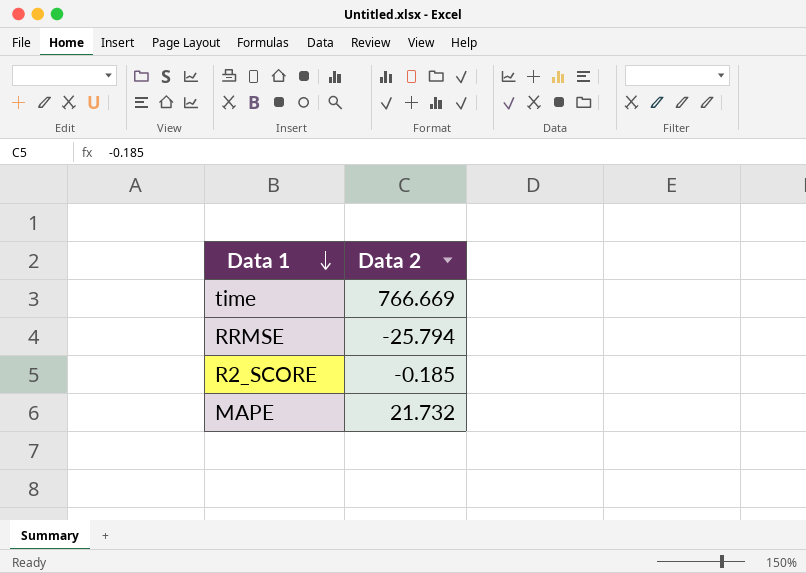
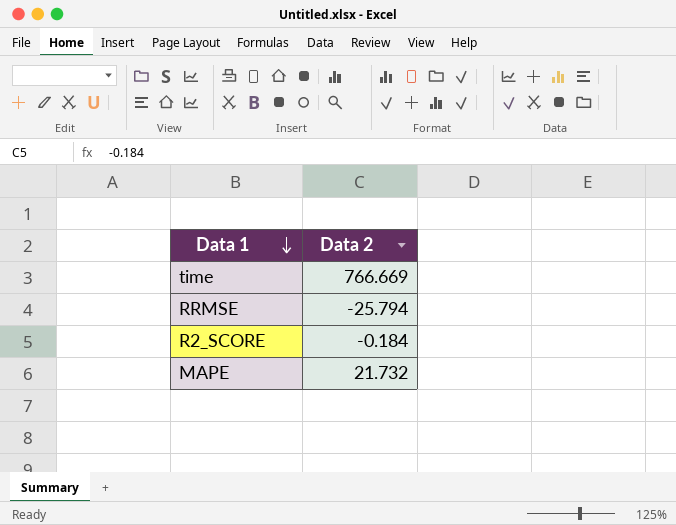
R2_SCORE | Data 2: -0.185 -> -0.184

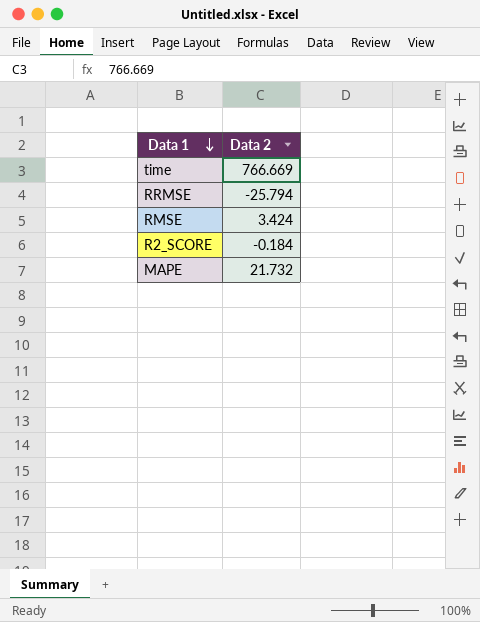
row RMSE: none -> 3.424

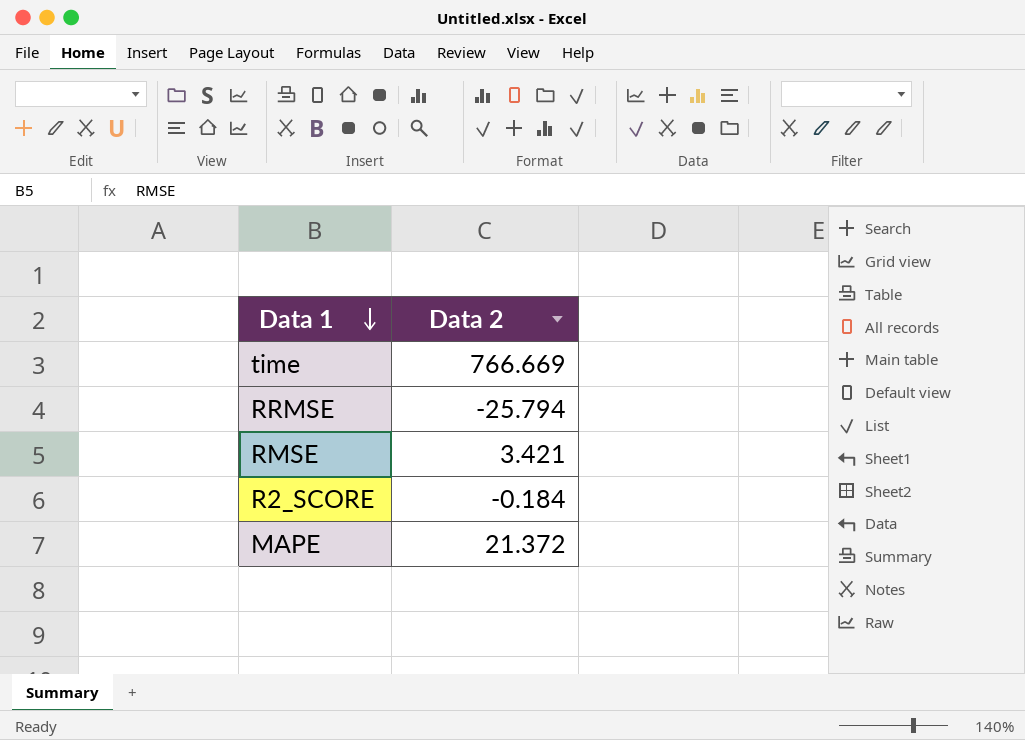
RMSE | Data 2: 3.424 -> 3.421
MAPE | Data 2: 21.732 -> 21.372

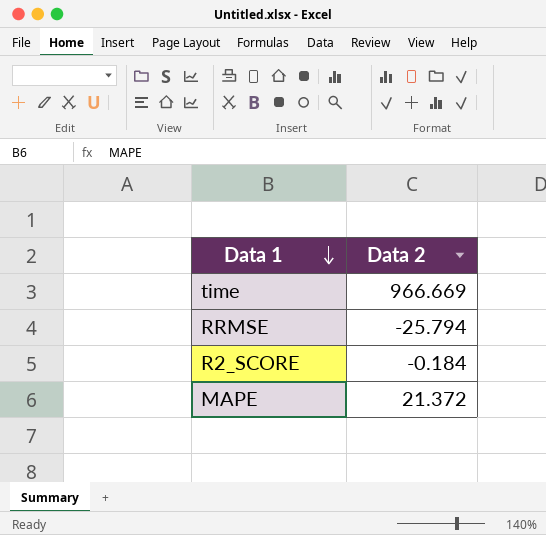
row RMSE: 3.421 -> none
time | Data 2: 766.669 -> 966.669

